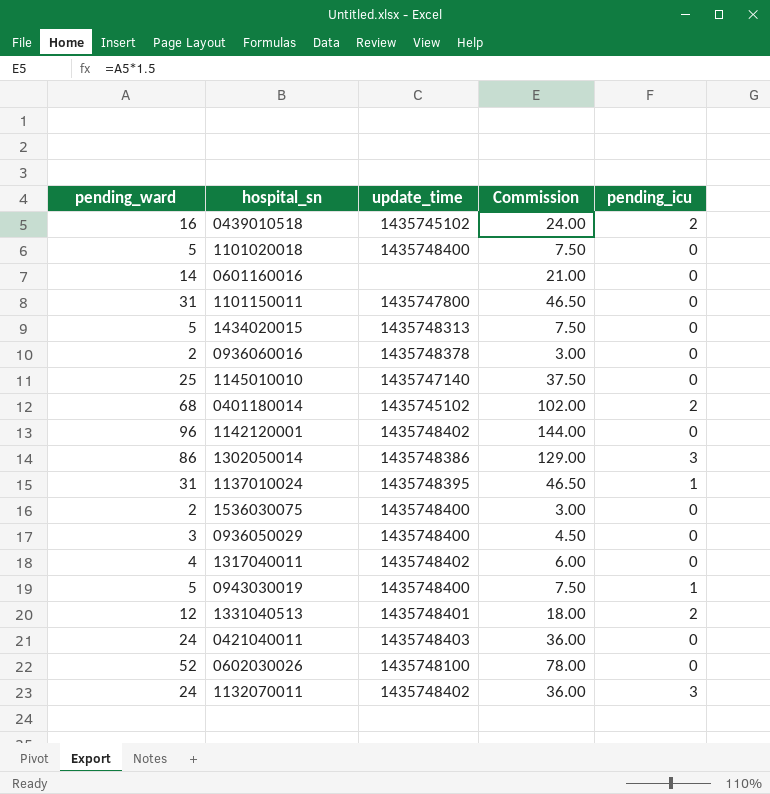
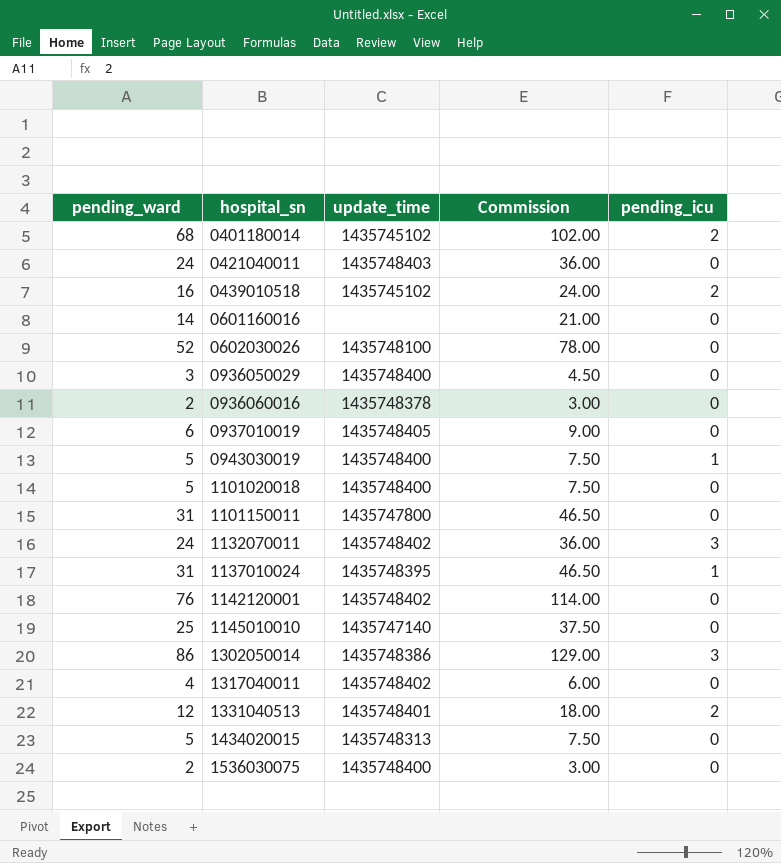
row order: none -> hospital_sn ascending
row 0937010019: none -> 6 | 1435748405 | 9.00 | 0
1142120001 | pending_ward: 96 -> 76
1142120001 | Commission: 144.00 -> 114.00

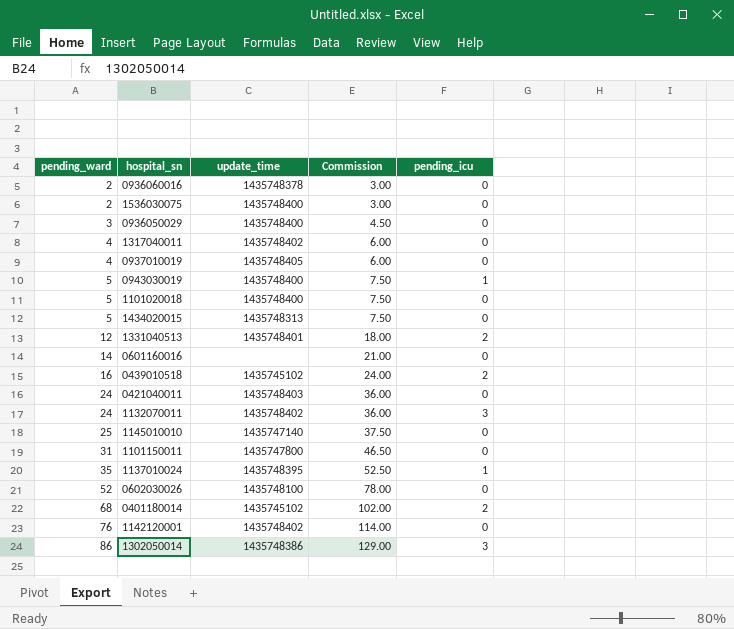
row order: hospital_sn ascending -> pending_ward ascending
0937010019 | pending_ward: 6 -> 4
0937010019 | Commission: 9.00 -> 6.00
1137010024 | pending_ward: 31 -> 35
1137010024 | Commission: 46.50 -> 52.50

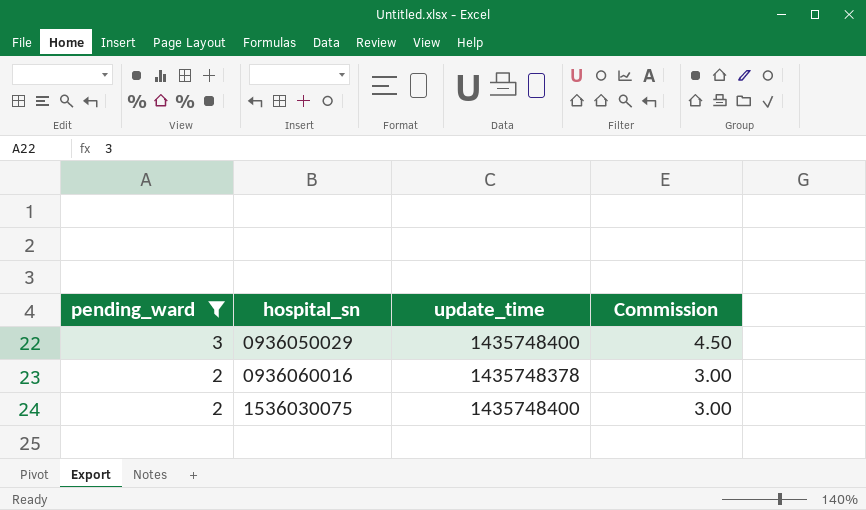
filter: none -> pending_ward <= 3
row order: pending_ward ascending -> pending_ward descending
column pending_icu | position: 5 -> none

